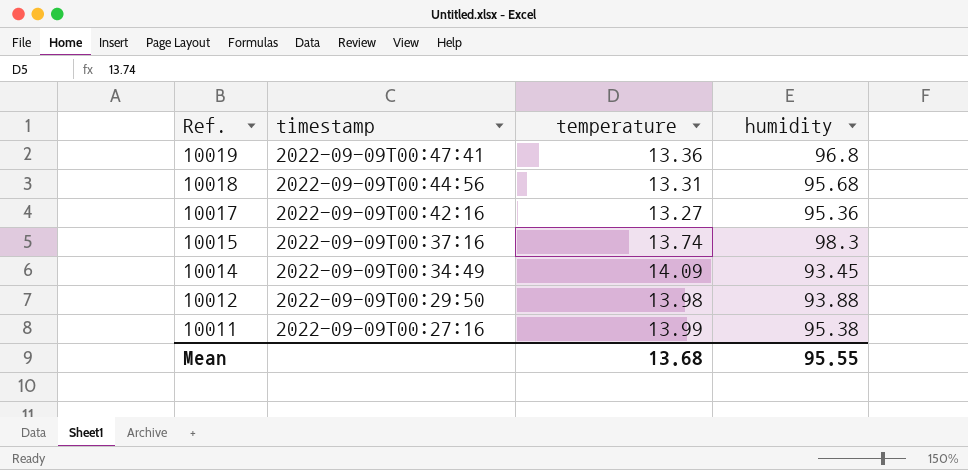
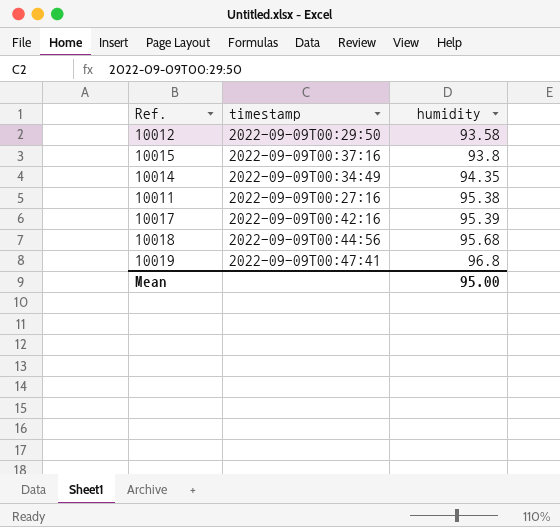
row order: Ref. descending -> humidity ascending
column temperature | position: 3 -> none
10012 | humidity: 93.88 -> 93.58
10015 | humidity: 98.3 -> 93.8
10014 | humidity: 93.45 -> 94.35
10017 | humidity: 95.36 -> 95.39
Mean | humidity: 95.55 -> 95.00

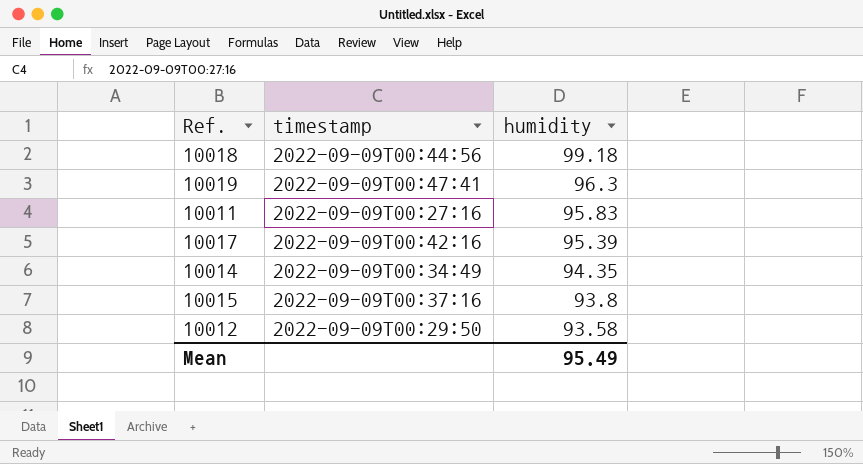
row order: humidity ascending -> humidity descending
10018 | humidity: 95.68 -> 99.18
10019 | humidity: 96.8 -> 96.3
10011 | humidity: 95.38 -> 95.83
Mean | humidity: 95.00 -> 95.49

